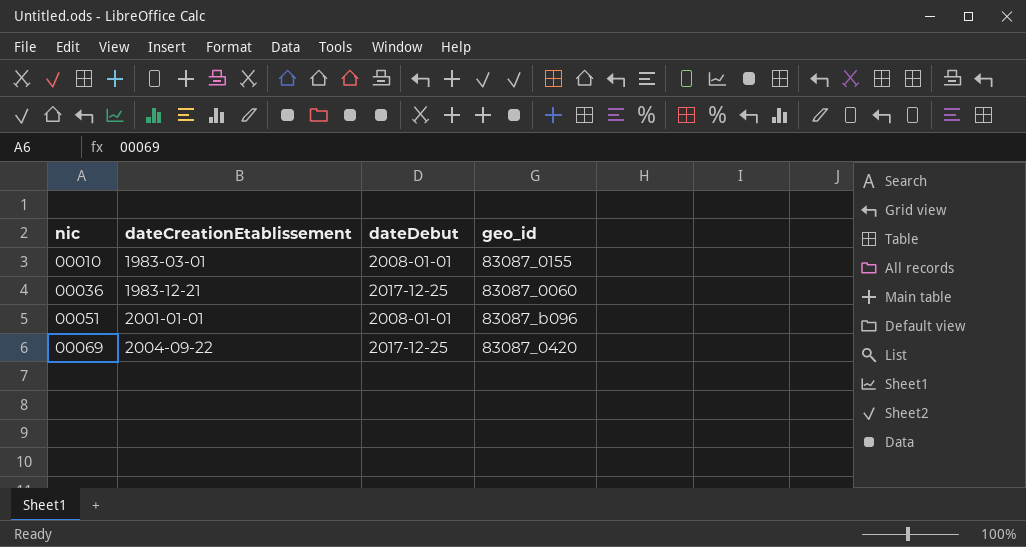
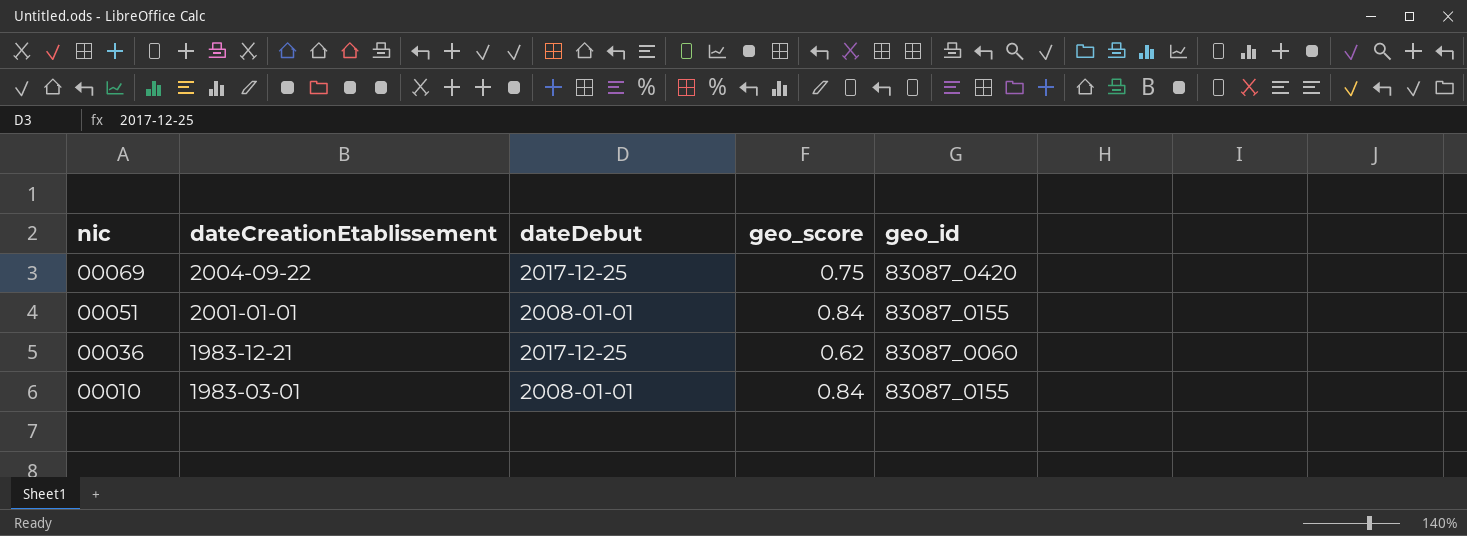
row order: nic ascending -> nic descending
column geo_score | position: none -> 4
00051 | geo_id: 83087_b096 -> 83087_0155

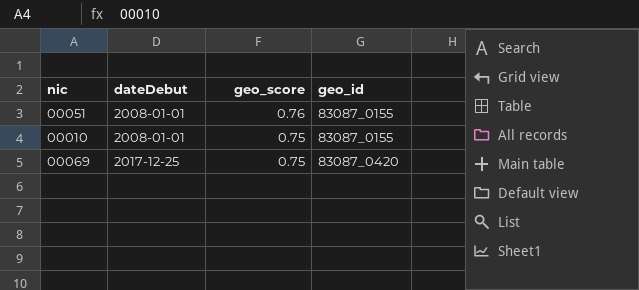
row order: nic descending -> dateDebut ascending
column dateCreationEtablissement | position: 2 -> none
row 00036: 1983-12-21 | 2017-12-25 | 0.62 | 83087_0060 -> none
00051 | geo_score: 0.84 -> 0.76
00010 | geo_score: 0.84 -> 0.75

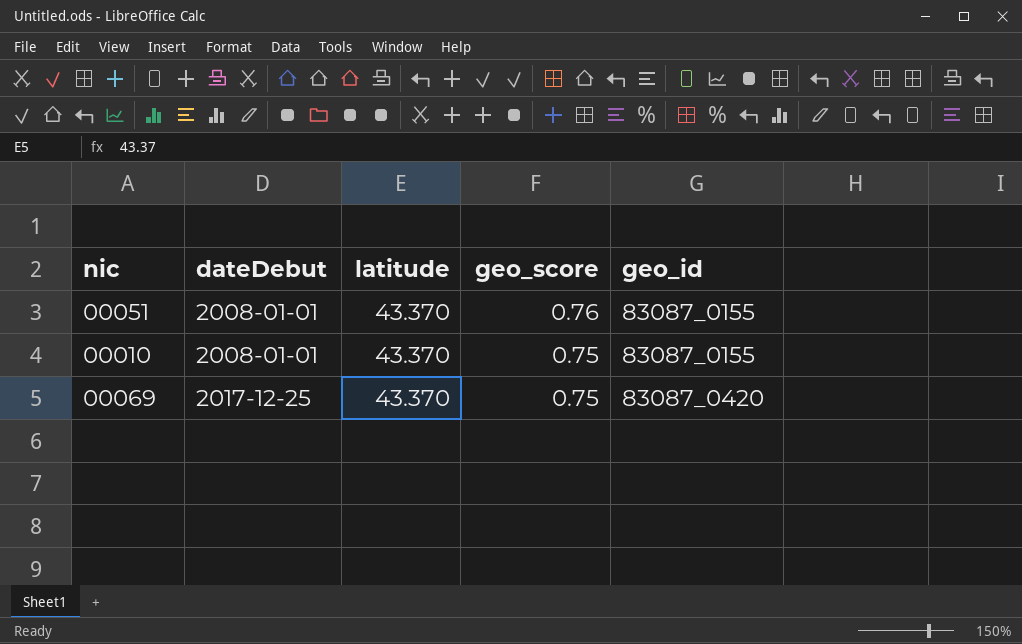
column latitude | position: none -> 3

